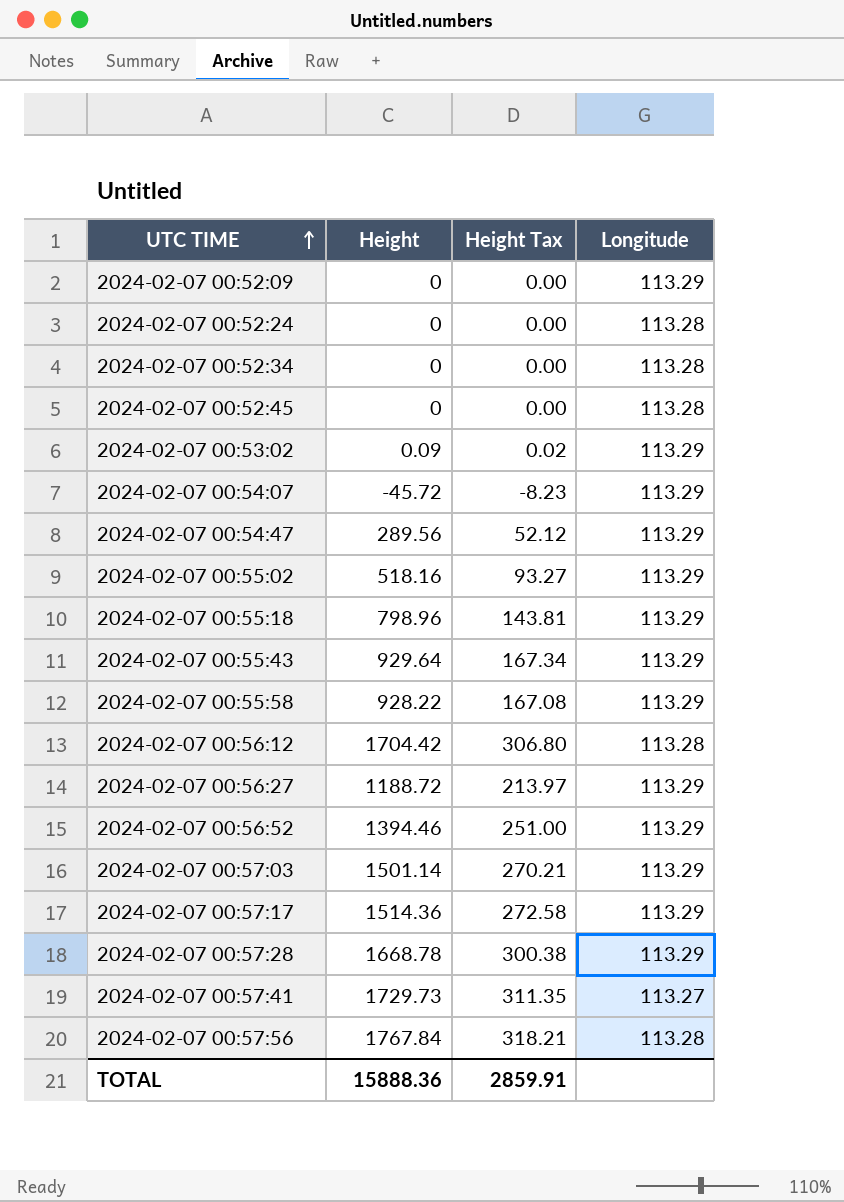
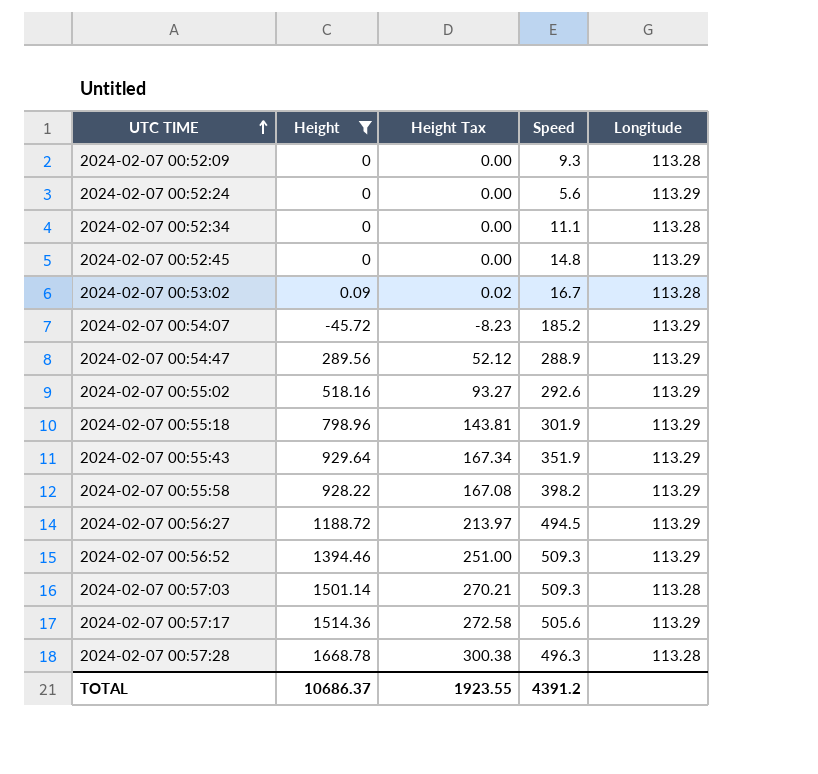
filter: none -> Height <= 1668.78
column Speed | position: none -> 4
2024-02-07 00:52:09 | Longitude: 113.29 -> 113.28
2024-02-07 00:52:24 | Longitude: 113.28 -> 113.29
2024-02-07 00:52:45 | Longitude: 113.28 -> 113.29
2024-02-07 00:53:02 | Longitude: 113.29 -> 113.28
2024-02-07 00:57:03 | Longitude: 113.29 -> 113.28
2024-02-07 00:57:28 | Longitude: 113.29 -> 113.28
TOTAL | Height: 15888.36 -> 10686.37
TOTAL | Height Tax: 2859.91 -> 1923.55

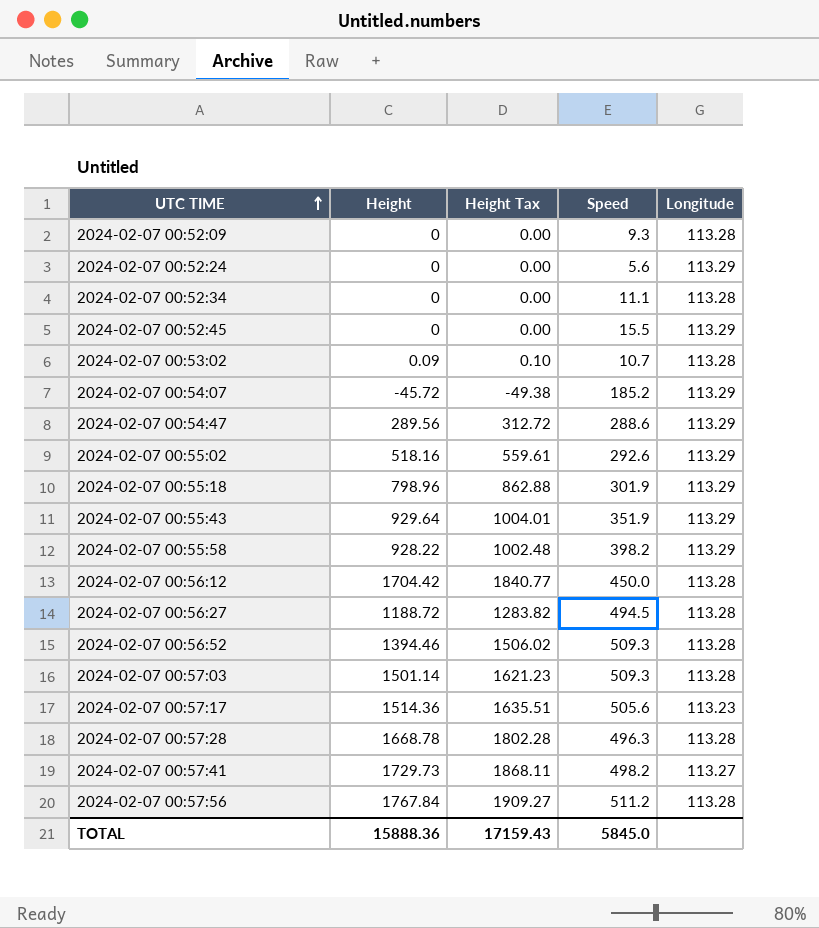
filter: Height <= 1668.78 -> none
column Height Tax | formula: [Height] * 0.18 -> [Height] * 1.08
2024-02-07 00:52:45 | Speed: 14.8 -> 15.5
2024-02-07 00:53:02 | Speed: 16.7 -> 10.7
2024-02-07 00:54:47 | Speed: 288.9 -> 288.6
2024-02-07 00:56:27 | Longitude: 113.29 -> 113.28
2024-02-07 00:56:52 | Longitude: 113.29 -> 113.28
2024-02-07 00:57:17 | Longitude: 113.29 -> 113.23
TOTAL | Height: 10686.37 -> 15888.36
TOTAL | Height Tax: 1923.55 -> 17159.43
TOTAL | Speed: 4391.2 -> 5845.0

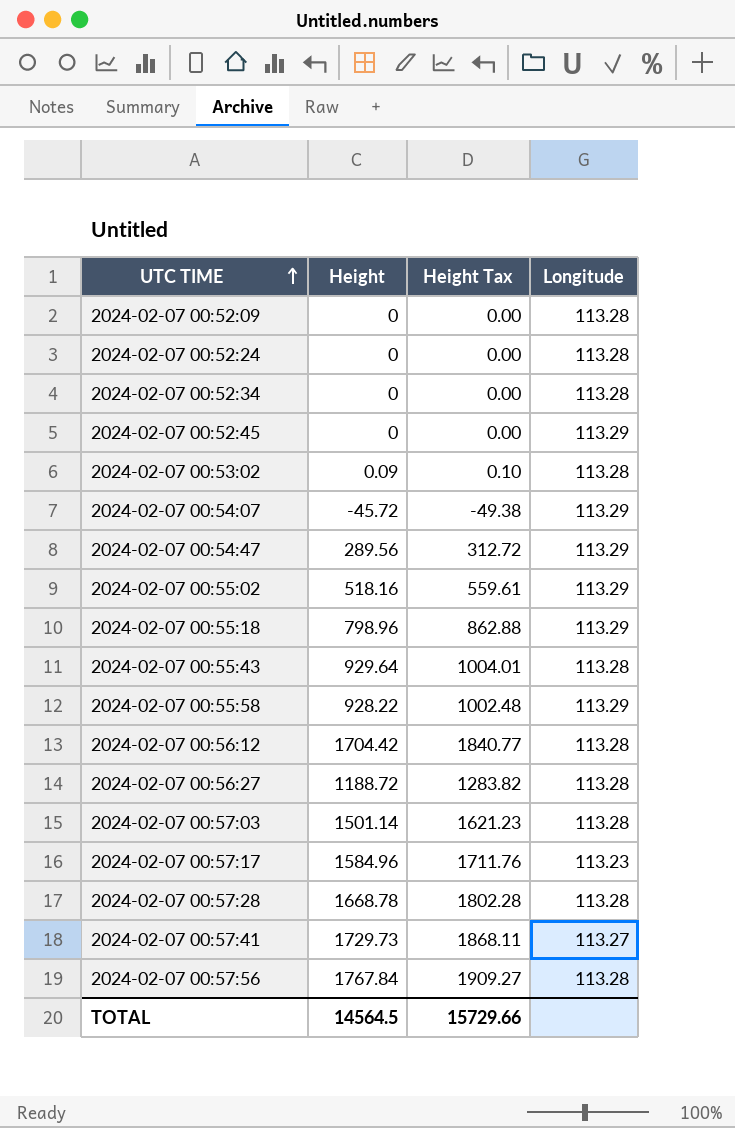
column Speed | position: 4 -> none
row 2024-02-07 00:56:52: 1394.46 | 1506.02 | 509.3 | 113.28 -> none
2024-02-07 00:52:24 | Longitude: 113.29 -> 113.28
2024-02-07 00:55:43 | Longitude: 113.29 -> 113.28
2024-02-07 00:57:17 | Height: 1514.36 -> 1584.96
2024-02-07 00:57:17 | Height Tax: 1635.51 -> 1711.76
TOTAL | Height: 15888.36 -> 14564.5
TOTAL | Height Tax: 17159.43 -> 15729.66

